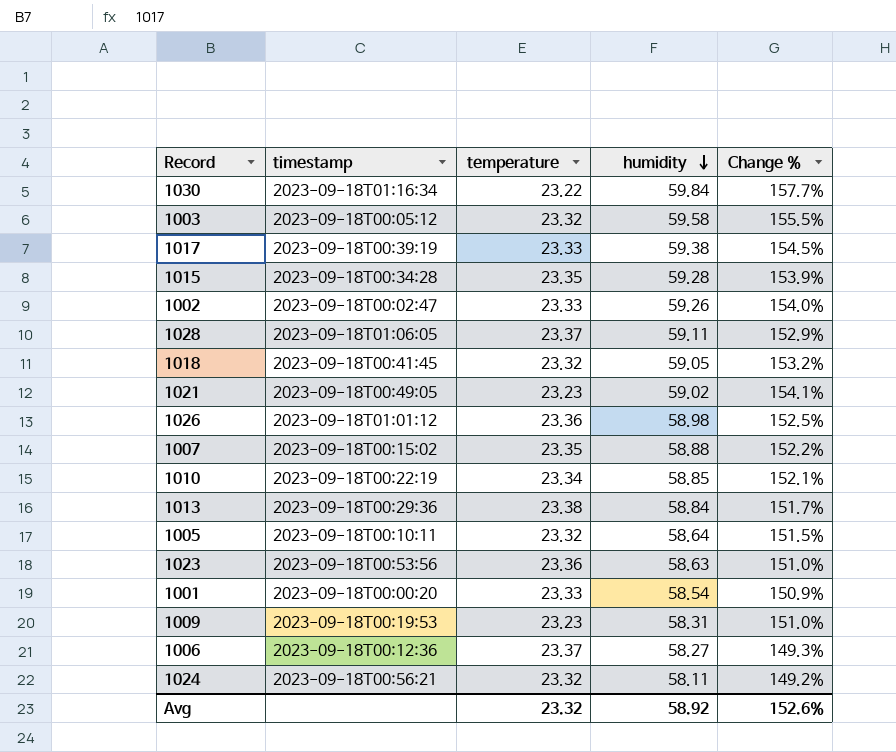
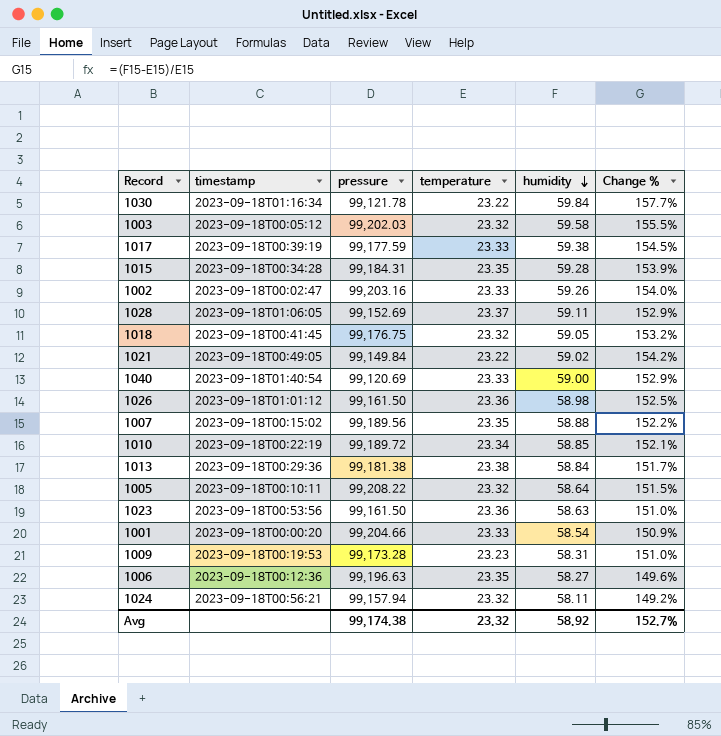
column pressure | position: none -> 3
1021 | temperature: 23.23 -> 23.22
1021 | Change %: 154.1% -> 154.2%
row 1040: none -> 2023-09-18T01:40:54 | 99,120.69 | 23.33 | 59.00 | 152.9%
1006 | temperature: 23.37 -> 23.35
1006 | Change %: 149.3% -> 149.6%
Avg | Change %: 152.6% -> 152.7%

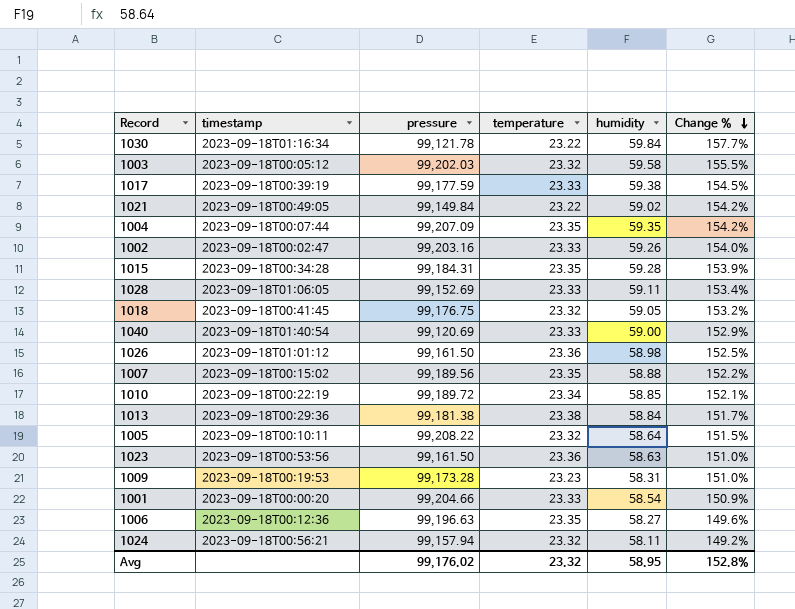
row order: humidity descending -> Change % descending
row 1004: none -> 2023-09-18T00:07:44 | 99,207.09 | 23.35 | 59.35 | 154.2%
1028 | temperature: 23.37 -> 23.33
1028 | Change %: 152.9% -> 153.4%
Avg | pressure: 99,174.38 -> 99,176.02
Avg | humidity: 58.92 -> 58.95
Avg | Change %: 152.7% -> 152.8%

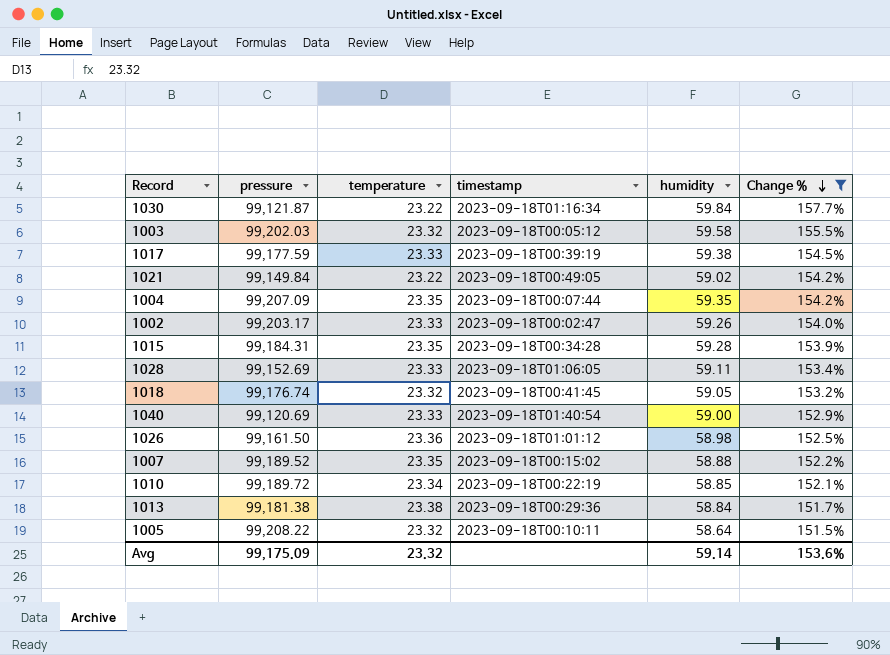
filter: none -> Change % >= 151.5%
column timestamp | position: 2 -> 4
1030 | pressure: 99,121.78 -> 99,121.87
1002 | pressure: 99,203.16 -> 99,203.17
1018 | pressure: 99,176.75 -> 99,176.74
1007 | pressure: 99,189.56 -> 99,189.52
Avg | pressure: 99,176.02 -> 99,175.09
Avg | humidity: 58.95 -> 59.14
Avg | Change %: 152.8% -> 153.6%

